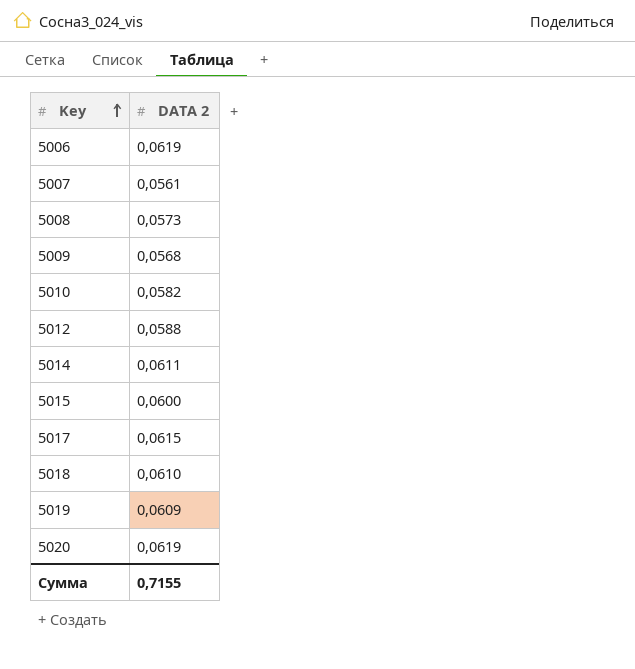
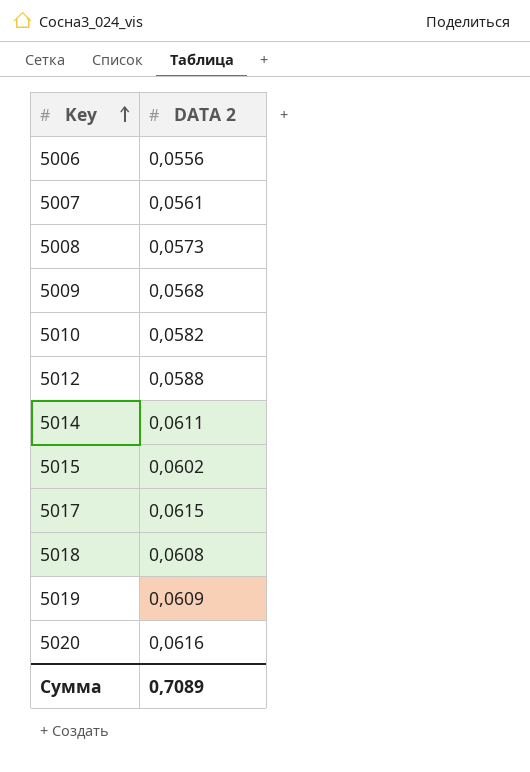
5006 | DATA 2: 0,0619 -> 0,0556
5015 | DATA 2: 0,0600 -> 0,0602
5018 | DATA 2: 0,0610 -> 0,0608
5020 | DATA 2: 0,0619 -> 0,0616
Сумма | DATA 2: 0,7155 -> 0,7089

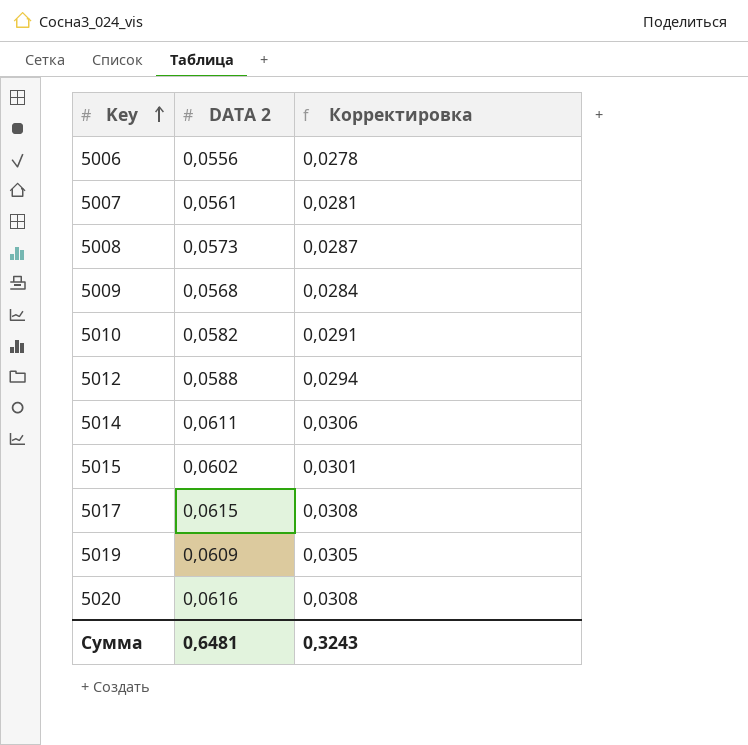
column Корректировка | formula: none -> [DATA 2] * 0,5
row 5018: 0,0608 -> none
Сумма | DATA 2: 0,7089 -> 0,6481

